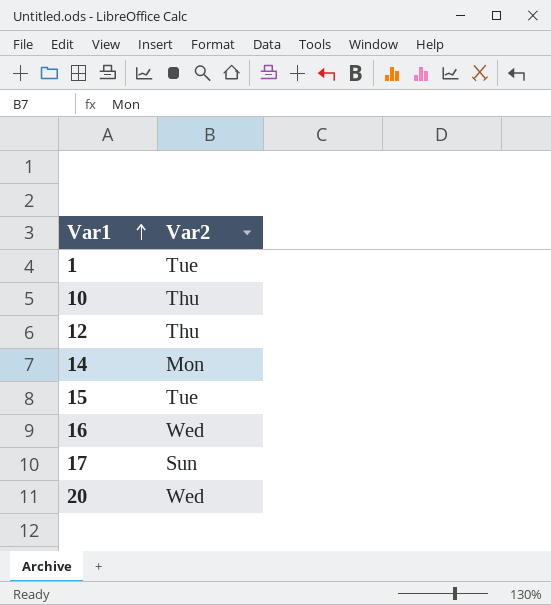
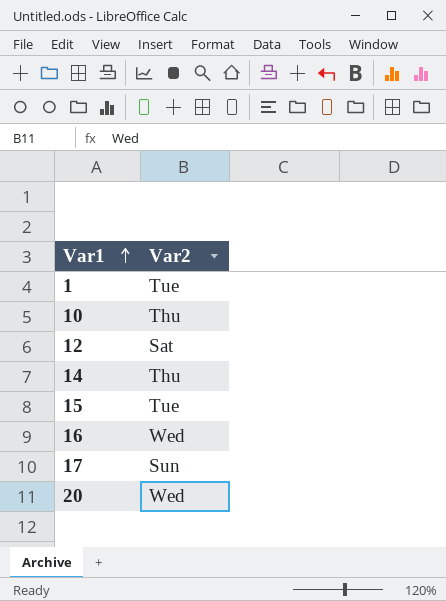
12 | Var2: Thu -> Sat
14 | Var2: Mon -> Thu

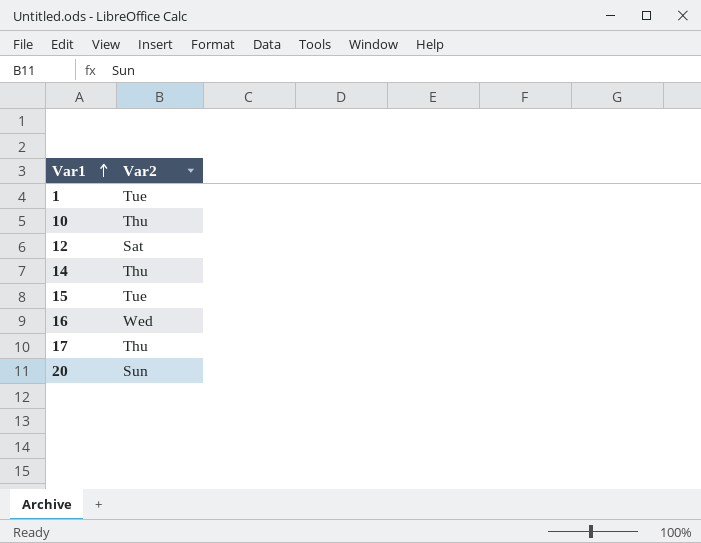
17 | Var2: Sun -> Thu
20 | Var2: Wed -> Sun

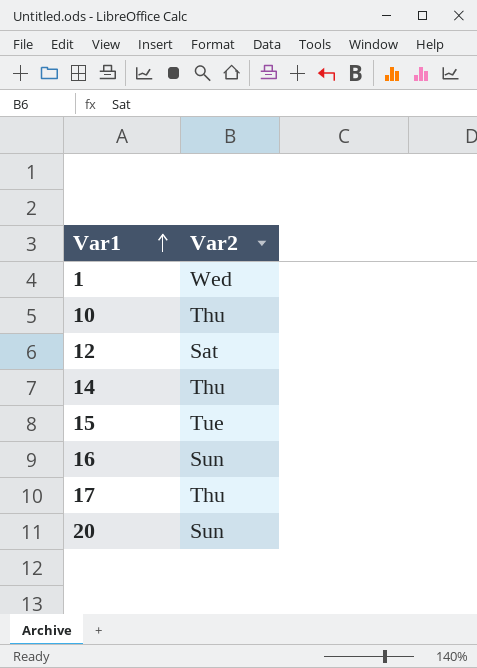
1 | Var2: Tue -> Wed
16 | Var2: Wed -> Sun

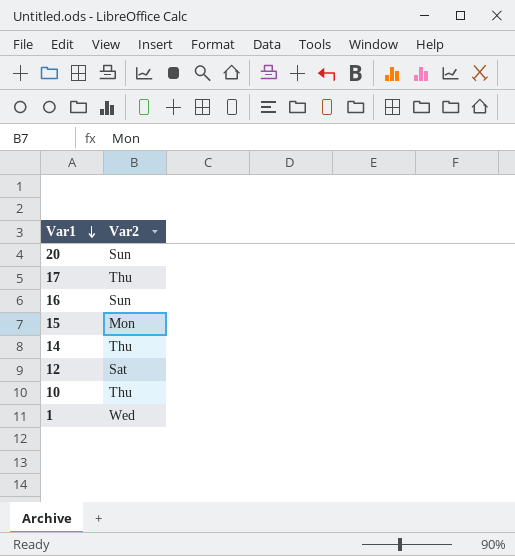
row order: Var1 ascending -> Var1 descending
15 | Var2: Tue -> Mon

